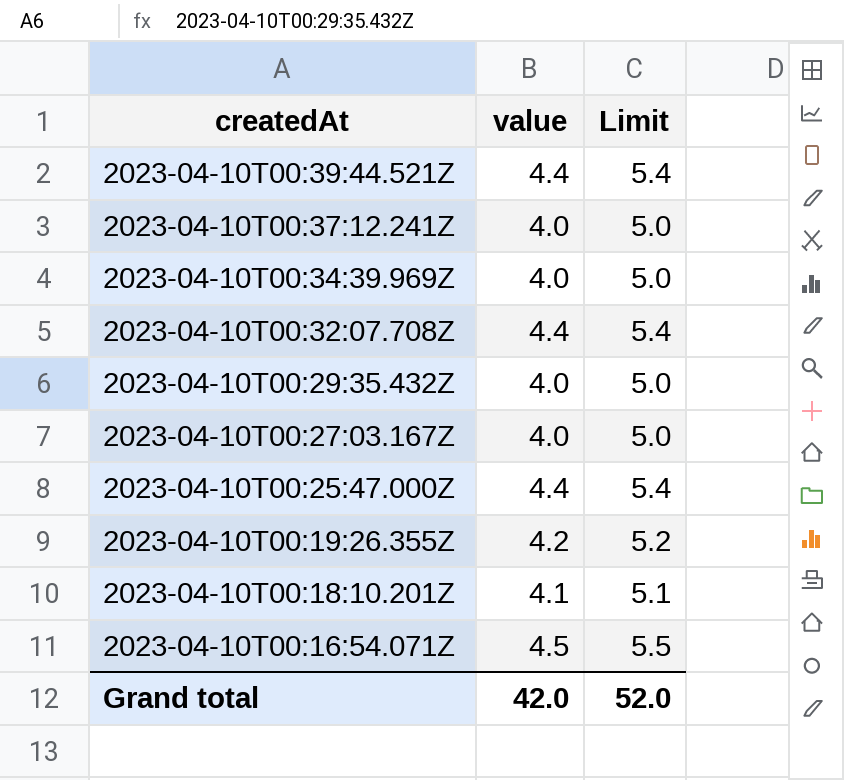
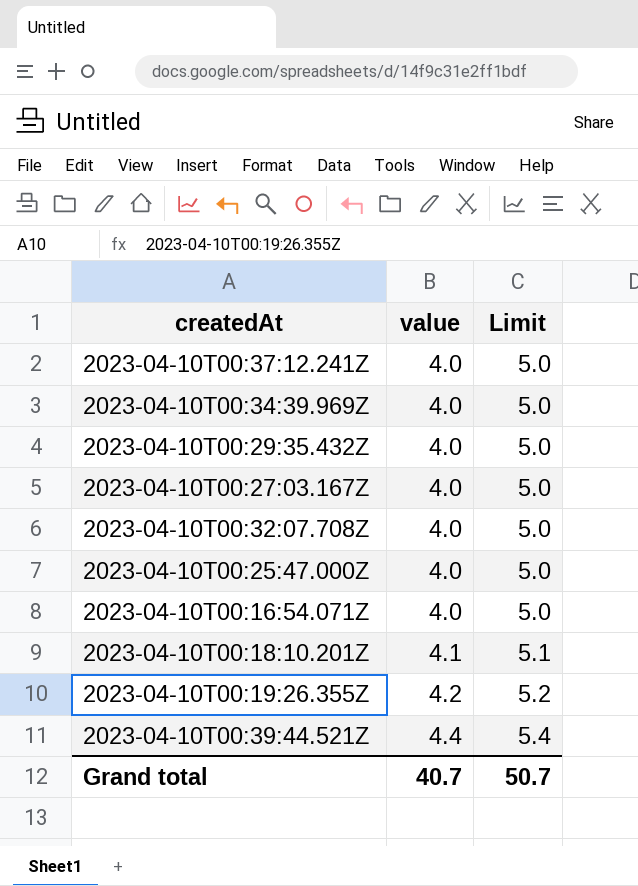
row order: createdAt descending -> value ascending
2023-04-10T00:32:07.708Z | value: 4.4 -> 4.0
2023-04-10T00:32:07.708Z | Limit: 5.4 -> 5.0
2023-04-10T00:25:47.000Z | value: 4.4 -> 4.0
2023-04-10T00:25:47.000Z | Limit: 5.4 -> 5.0
2023-04-10T00:16:54.071Z | value: 4.5 -> 4.0
2023-04-10T00:16:54.071Z | Limit: 5.5 -> 5.0
Grand total | value: 42.0 -> 40.7
Grand total | Limit: 52.0 -> 50.7

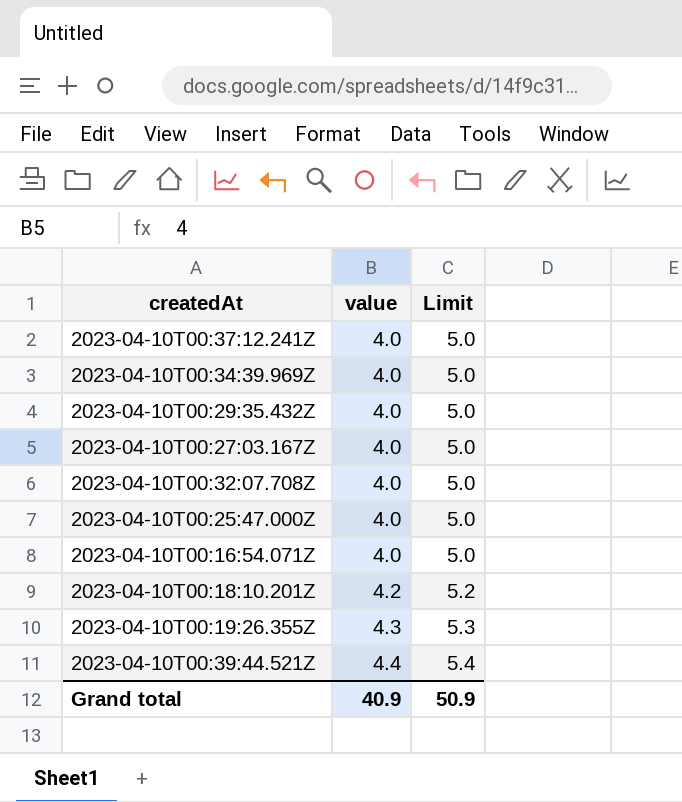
2023-04-10T00:18:10.201Z | value: 4.1 -> 4.2
2023-04-10T00:18:10.201Z | Limit: 5.1 -> 5.2
2023-04-10T00:19:26.355Z | value: 4.2 -> 4.3
2023-04-10T00:19:26.355Z | Limit: 5.2 -> 5.3
Grand total | value: 40.7 -> 40.9
Grand total | Limit: 50.7 -> 50.9

